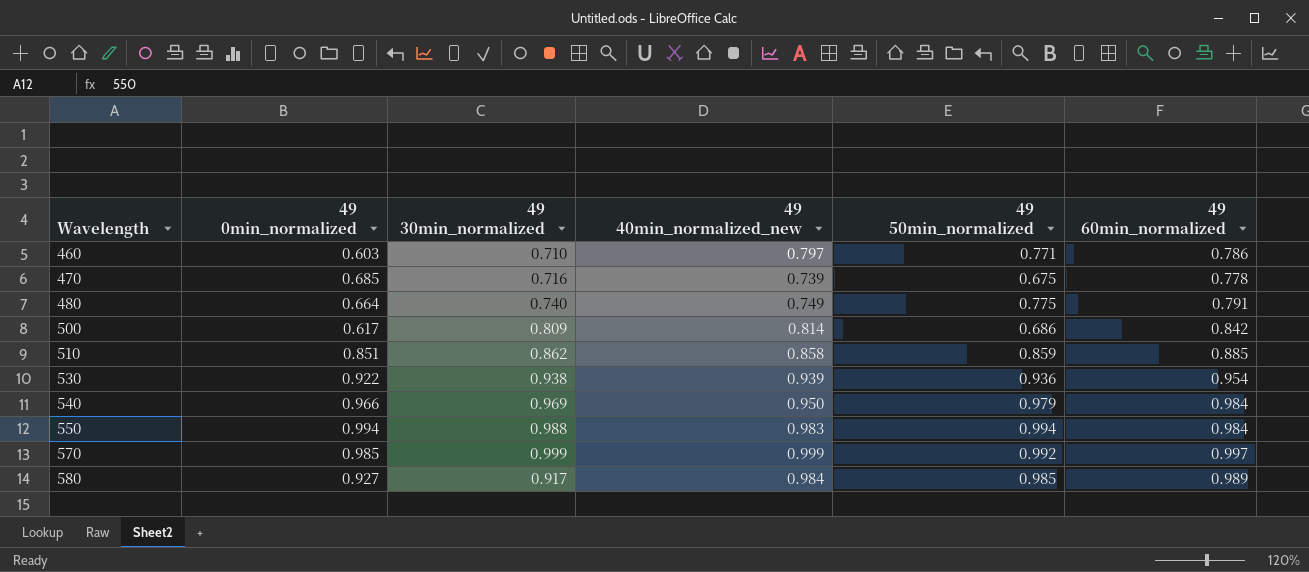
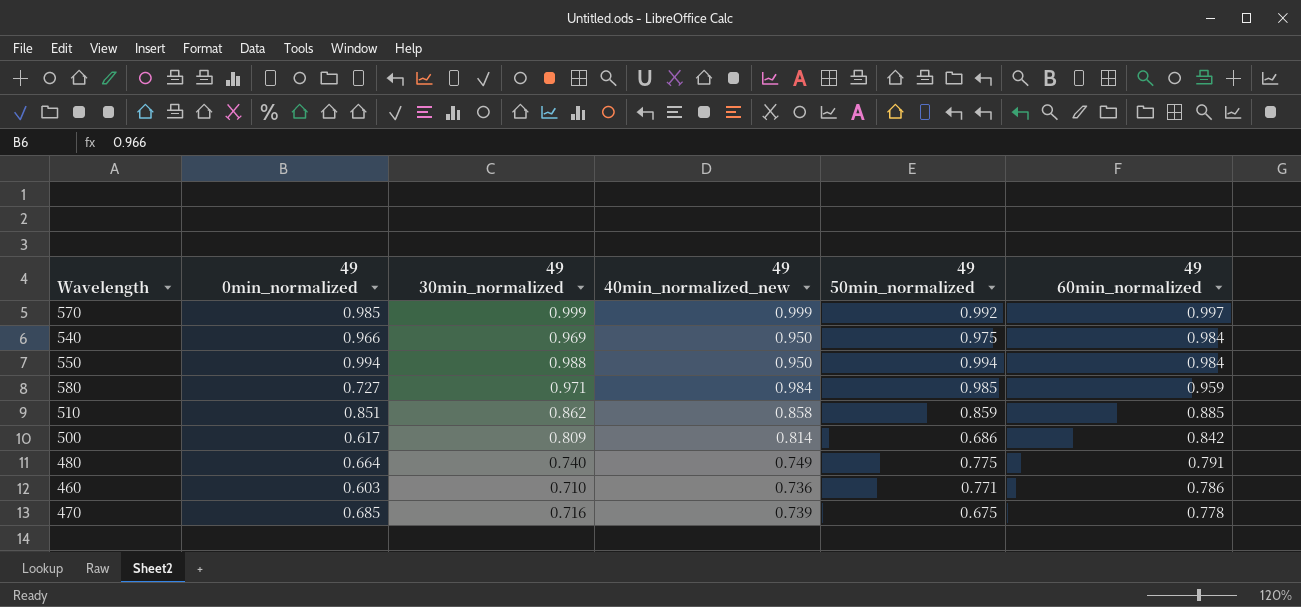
row order: Wavelength ascending -> 49 60min_normalized descending
row 530: 0.922 | 0.938 | 0.939 | 0.936 | 0.954 -> none
540 | 49 50min_normalized: 0.979 -> 0.975
550 | 49 40min_normalized_new: 0.983 -> 0.950
580 | 49 0min_normalized: 0.927 -> 0.727
580 | 49 30min_normalized: 0.917 -> 0.971
580 | 49 60min_normalized: 0.989 -> 0.959
460 | 49 40min_normalized_new: 0.797 -> 0.736

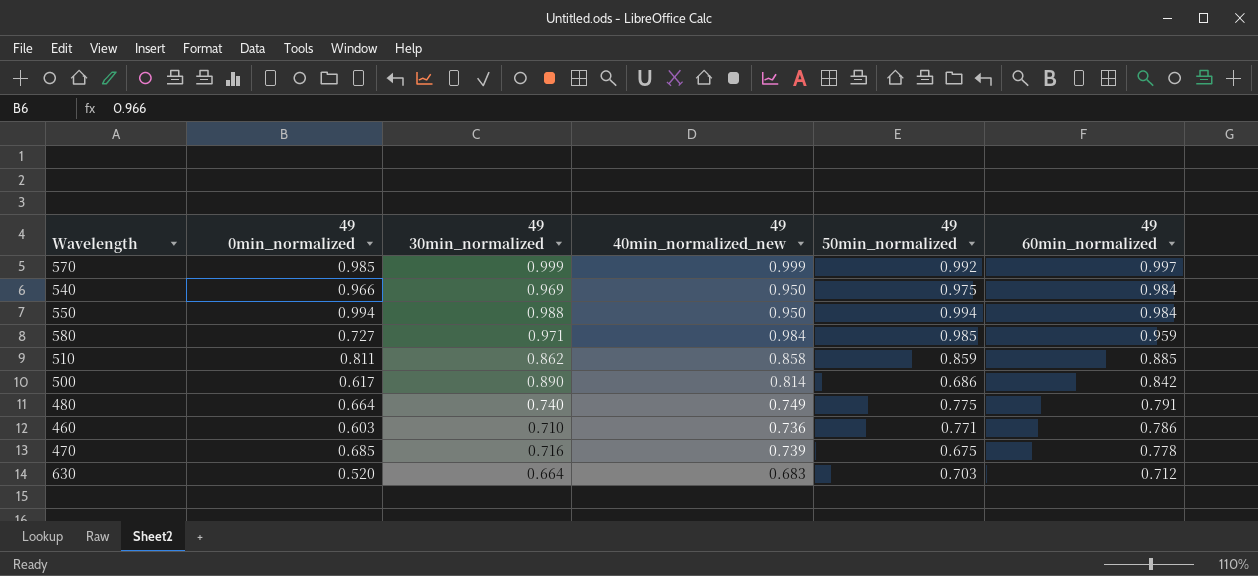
510 | 49 0min_normalized: 0.851 -> 0.811
500 | 49 30min_normalized: 0.809 -> 0.890
row 630: none -> 0.520 | 0.664 | 0.683 | 0.703 | 0.712

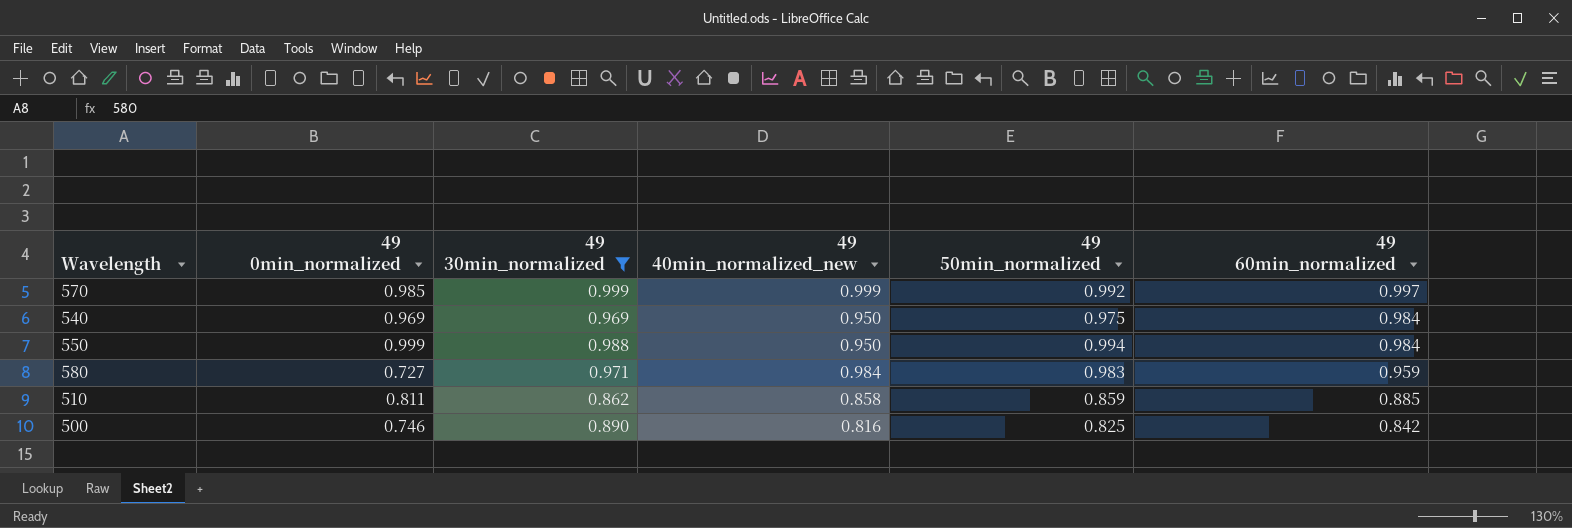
filter: none -> 49 30min_normalized >= 0.862
540 | 49 0min_normalized: 0.966 -> 0.969
550 | 49 0min_normalized: 0.994 -> 0.999
580 | 49 50min_normalized: 0.985 -> 0.983
500 | 49 0min_normalized: 0.617 -> 0.746
500 | 49 40min_normalized_new: 0.814 -> 0.816
500 | 49 50min_normalized: 0.686 -> 0.825

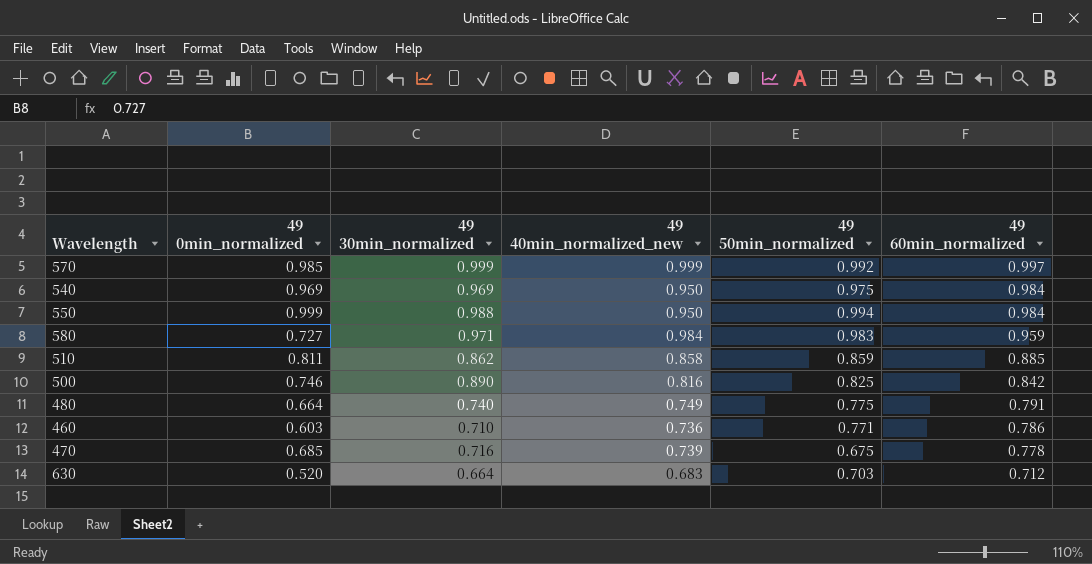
filter: 49 30min_normalized >= 0.862 -> none

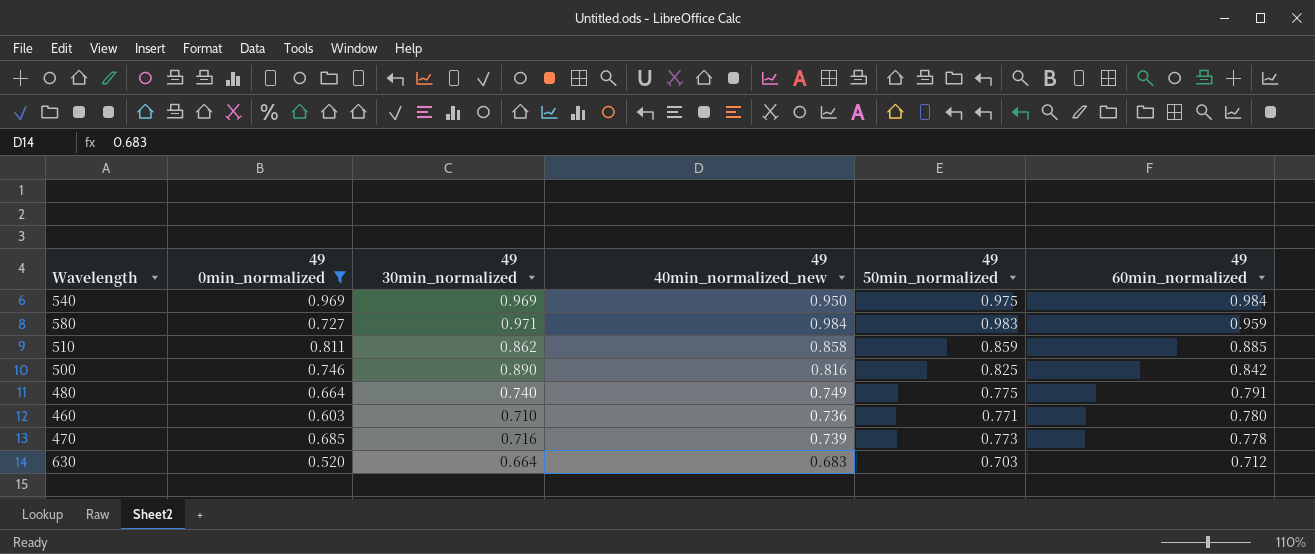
filter: none -> 49 0min_normalized <= 0.969
460 | 49 60min_normalized: 0.786 -> 0.780
470 | 49 50min_normalized: 0.675 -> 0.773

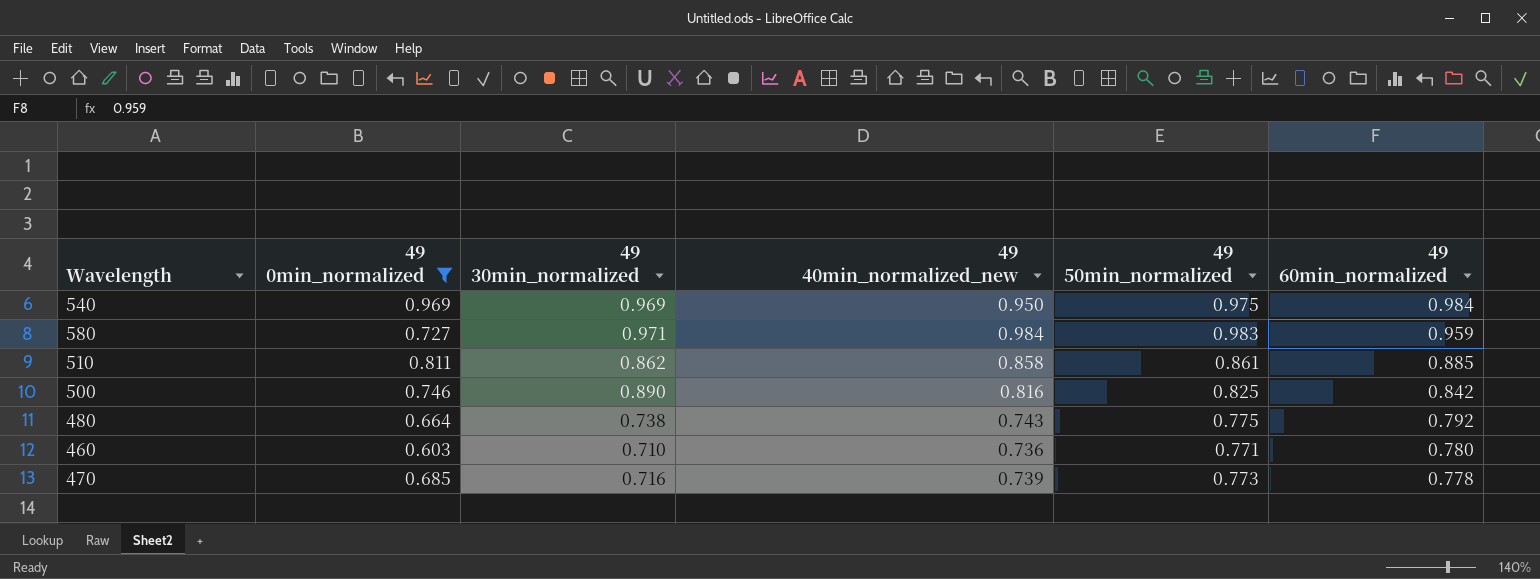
row 630: 0.520 | 0.664 | 0.683 | 0.703 | 0.712 -> none
510 | 49 50min_normalized: 0.859 -> 0.861
480 | 49 30min_normalized: 0.740 -> 0.738
480 | 49 40min_normalized_new: 0.749 -> 0.743
480 | 49 60min_normalized: 0.791 -> 0.792

